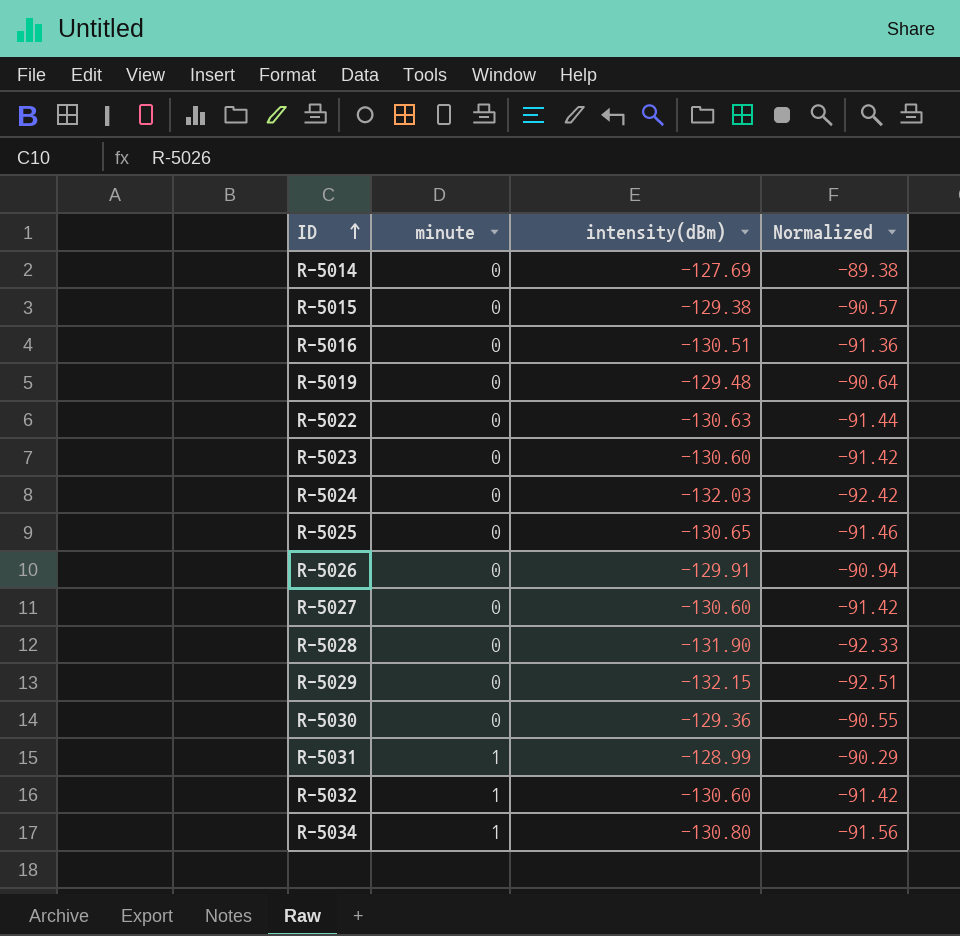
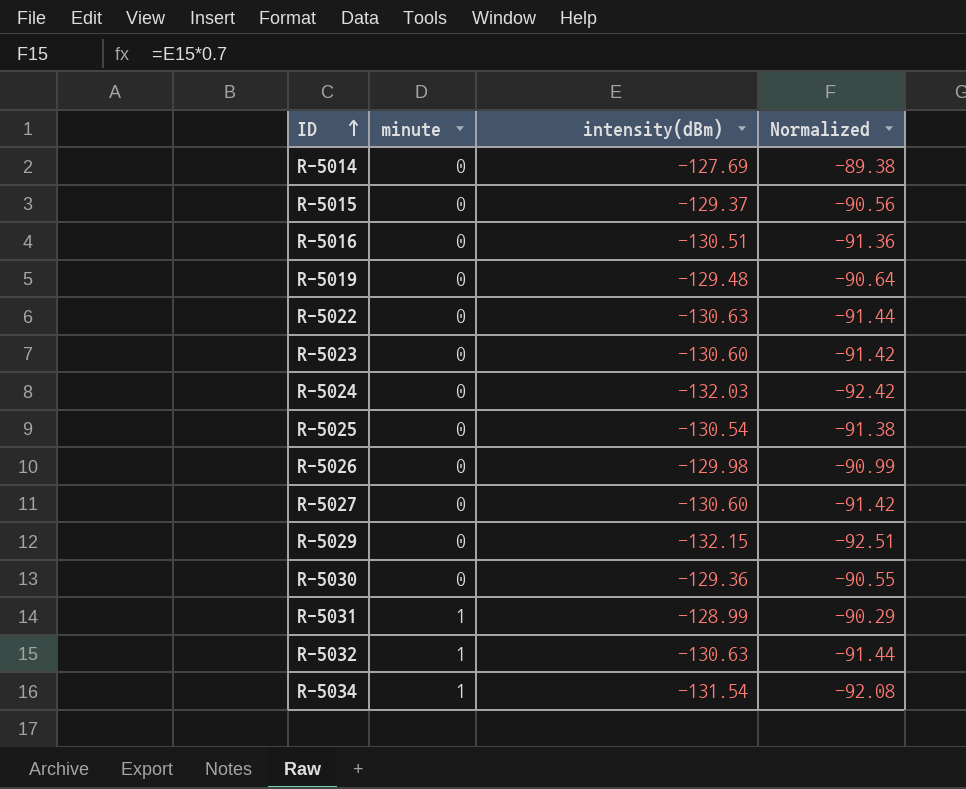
row R-5028: 0 | -131.90 | -92.33 -> none
R-5015 | intensity(dBm): -129.38 -> -129.37
R-5015 | Normalized: -90.57 -> -90.56
R-5025 | intensity(dBm): -130.65 -> -130.54
R-5025 | Normalized: -91.46 -> -91.38
R-5026 | intensity(dBm): -129.91 -> -129.98
R-5026 | Normalized: -90.94 -> -90.99
R-5032 | intensity(dBm): -130.60 -> -130.63
R-5032 | Normalized: -91.42 -> -91.44
R-5034 | intensity(dBm): -130.80 -> -131.54
R-5034 | Normalized: -91.56 -> -92.08

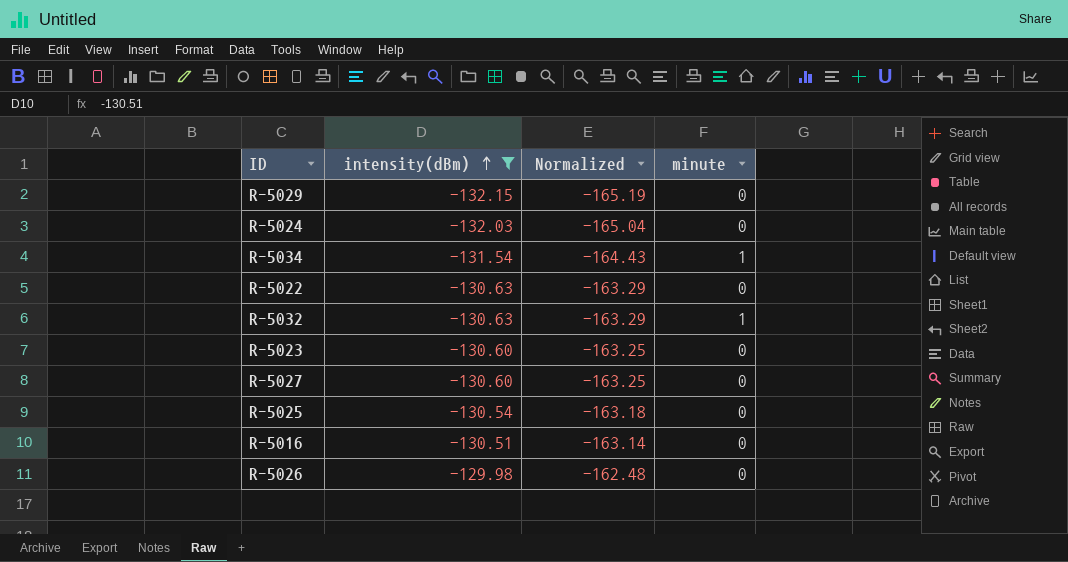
filter: none -> intensity(dBm) <= -129.98
row order: ID ascending -> intensity(dBm) ascending
column Normalized | formula: [intensity(dBm)] * 0.7 -> [intensity(dBm)] * 1.25
column minute | position: 2 -> 4

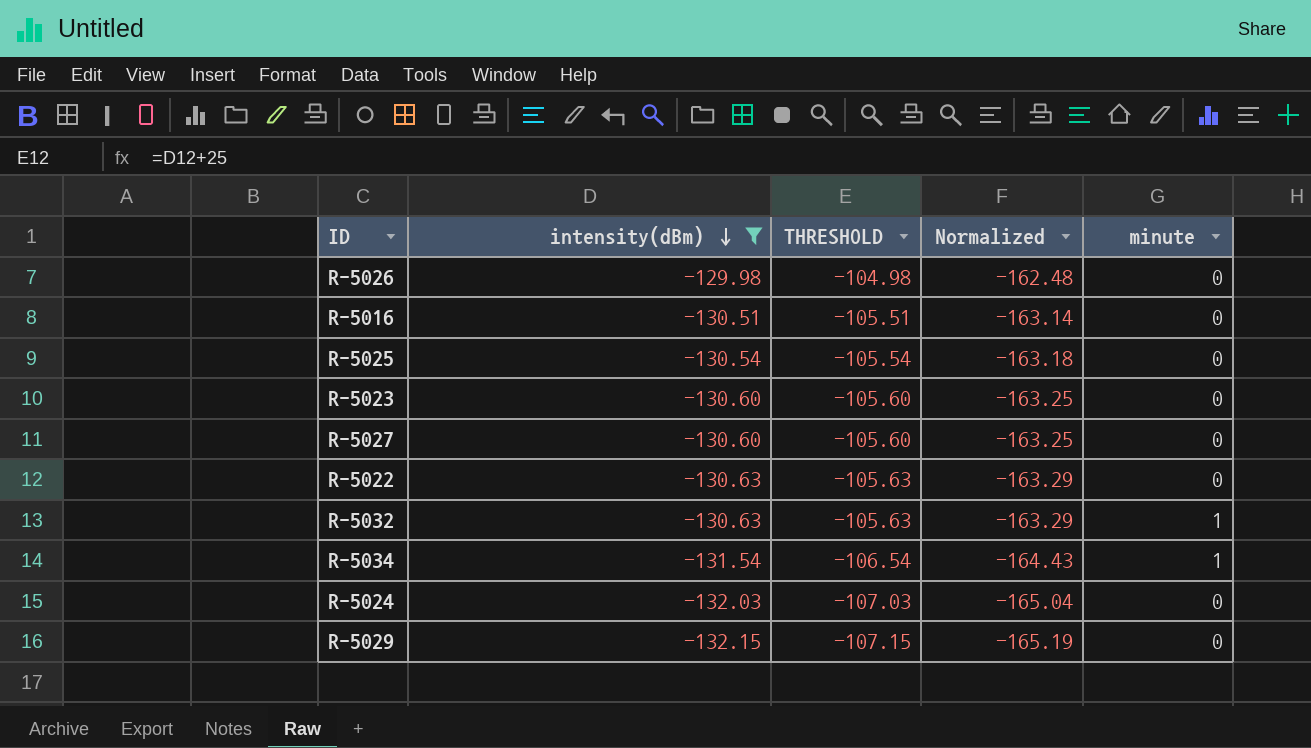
row order: intensity(dBm) ascending -> intensity(dBm) descending
column THRESHOLD | formula: none -> [intensity(dBm)] + 25

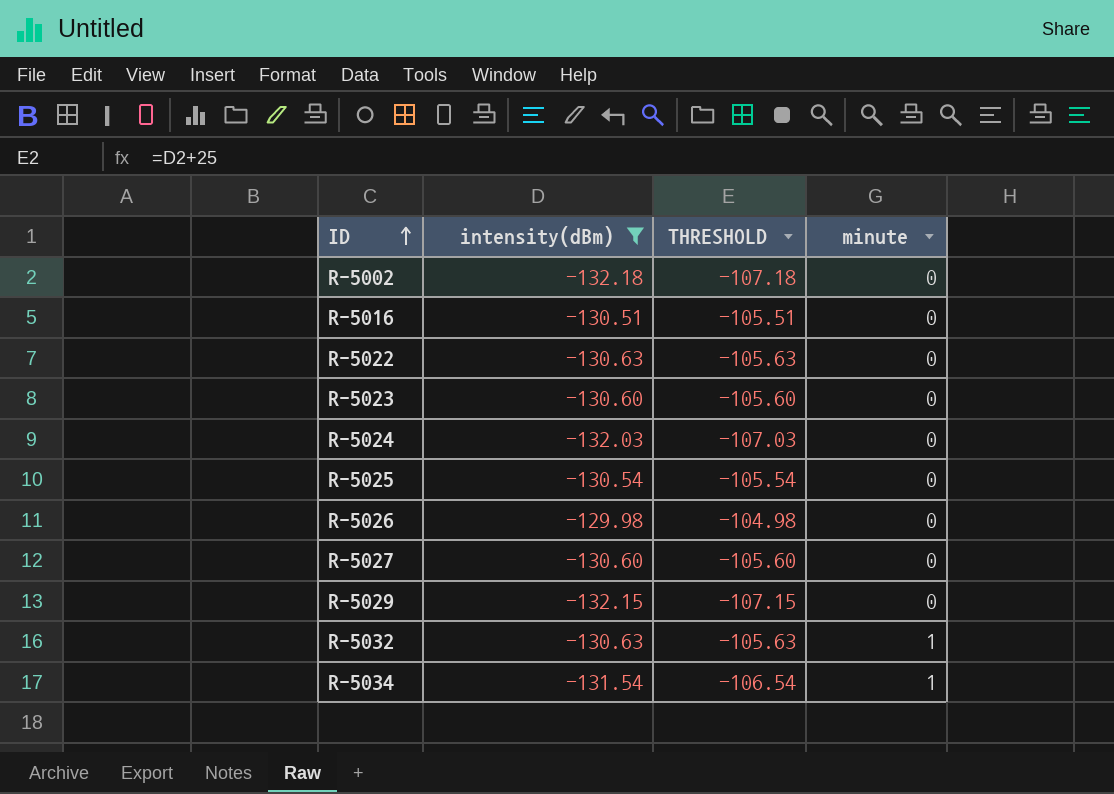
row order: intensity(dBm) descending -> ID ascending
column Normalized | formula: [intensity(dBm)] * 1.25 -> none
row R-5002: none -> -132.18 | -107.18 | 0

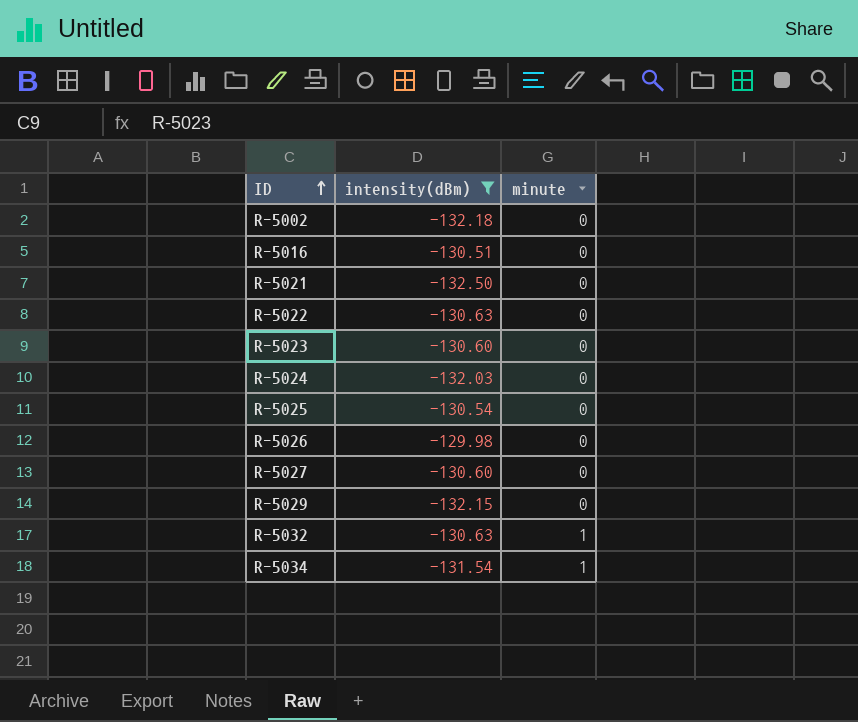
column THRESHOLD | formula: [intensity(dBm)] + 25 -> none
row R-5021: none -> -132.50 | 0

